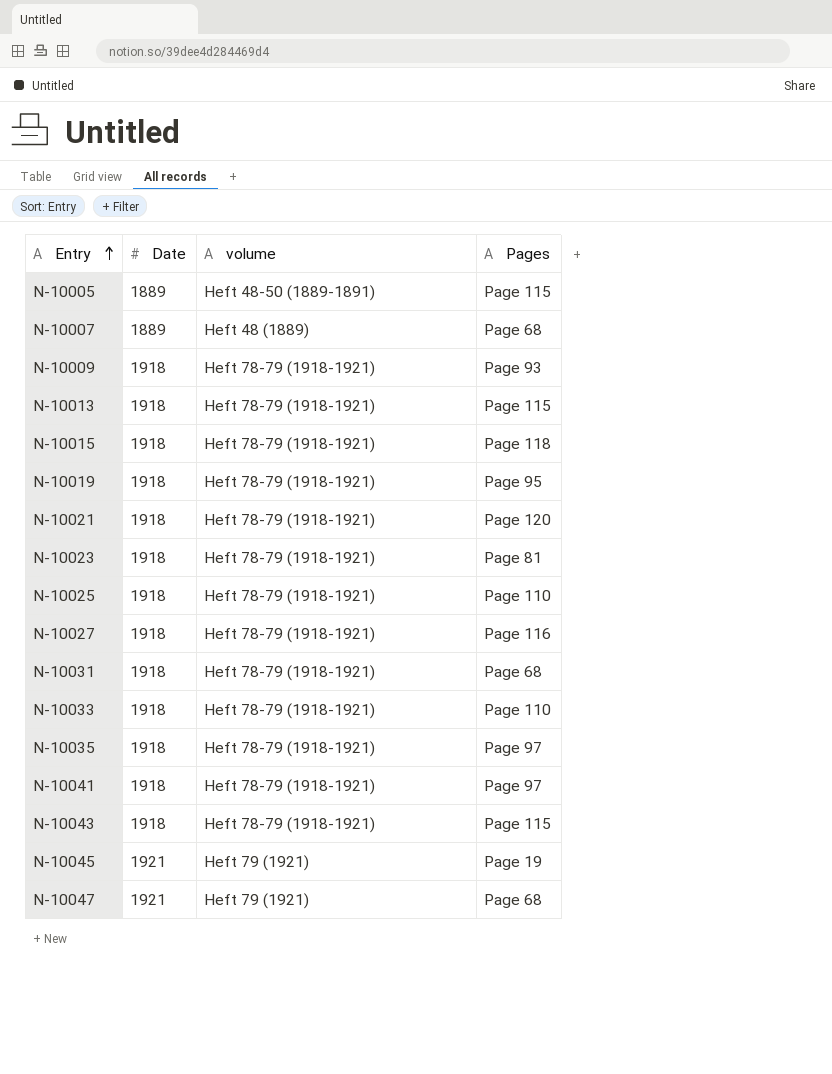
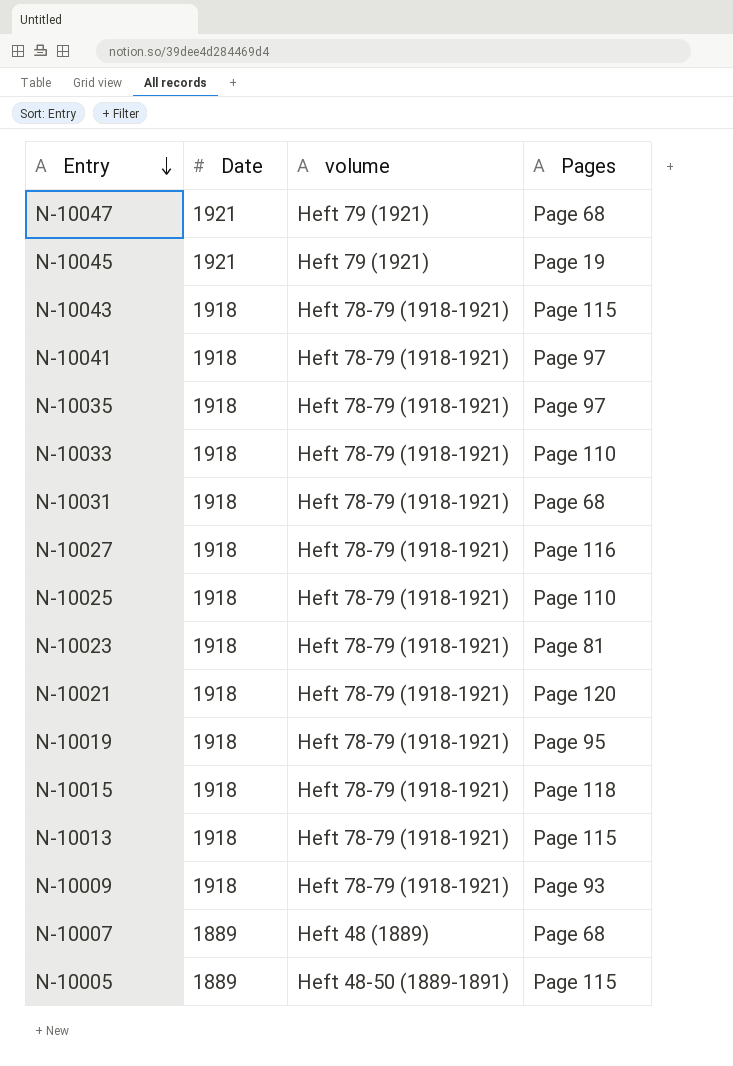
row order: Entry ascending -> Entry descending

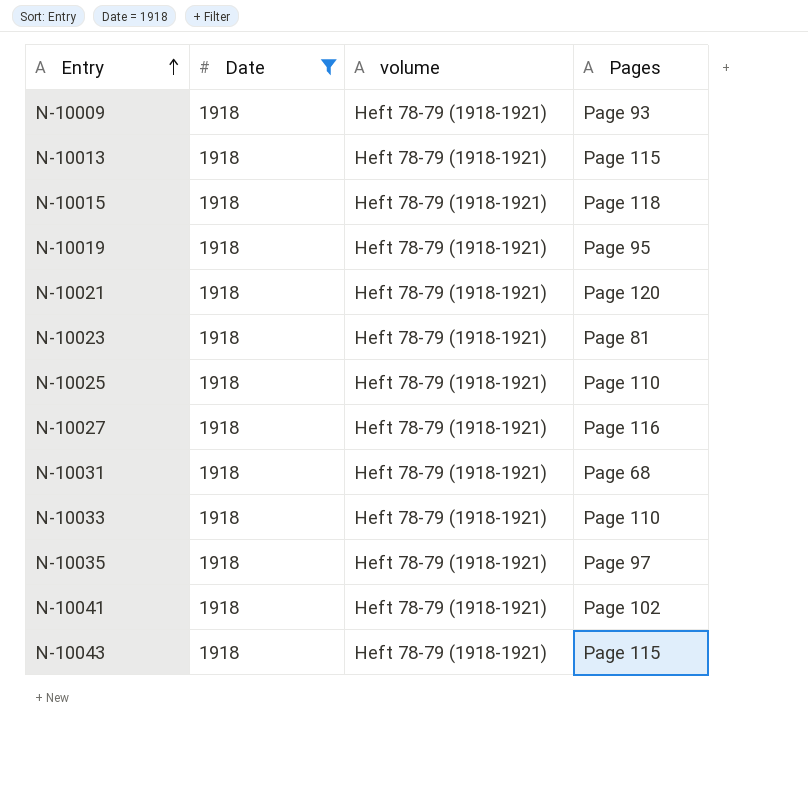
filter: none -> Date = 1918
row order: Entry descending -> Entry ascending
N-10041 | Pages: Page 97 -> Page 102

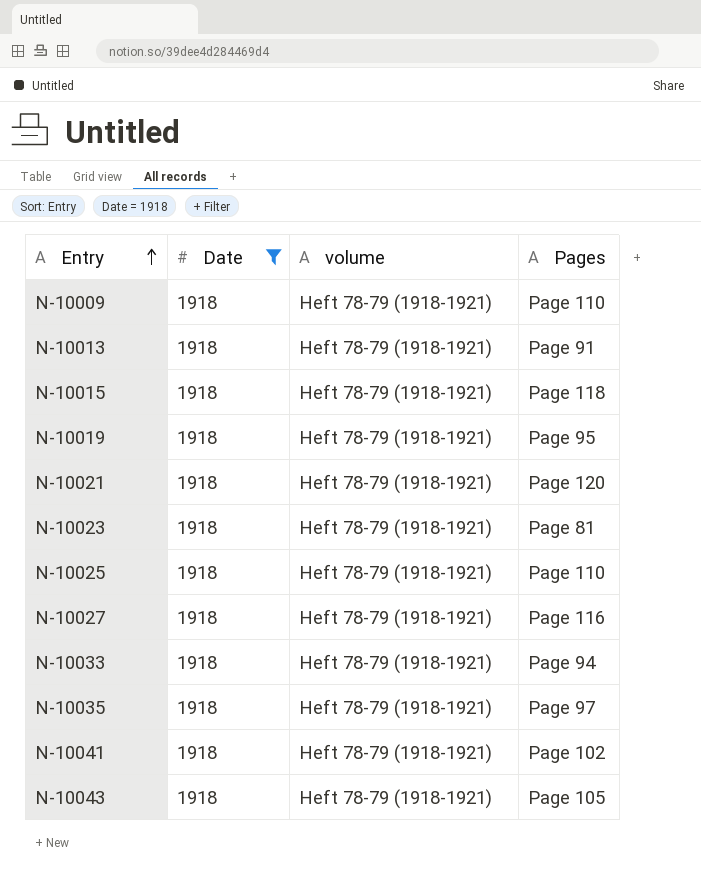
row N-10031: 1918 | Heft 78-79 (1918-1921) | Page 68 -> none
N-10009 | Pages: Page 93 -> Page 110
N-10013 | Pages: Page 115 -> Page 91
N-10033 | Pages: Page 110 -> Page 94
N-10043 | Pages: Page 115 -> Page 105

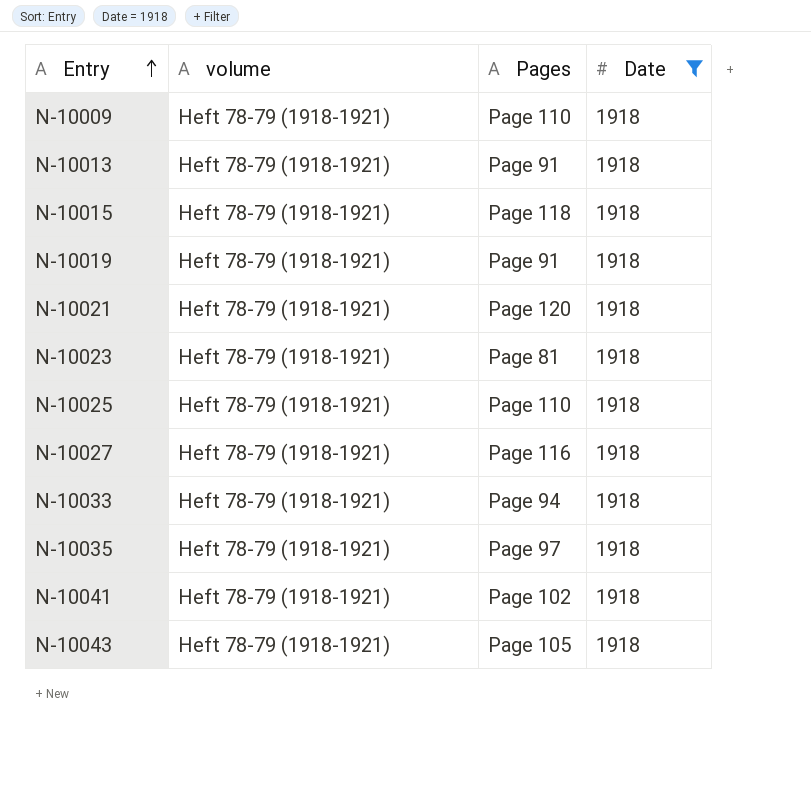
column Date | position: 2 -> 4
N-10019 | Pages: Page 95 -> Page 91

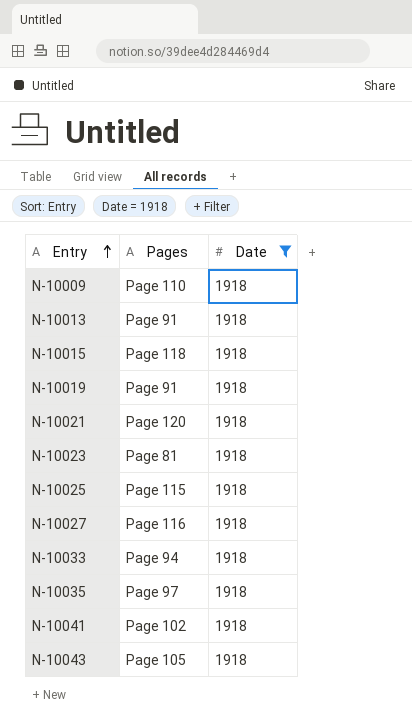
column volume | position: 2 -> none
N-10025 | Pages: Page 110 -> Page 115

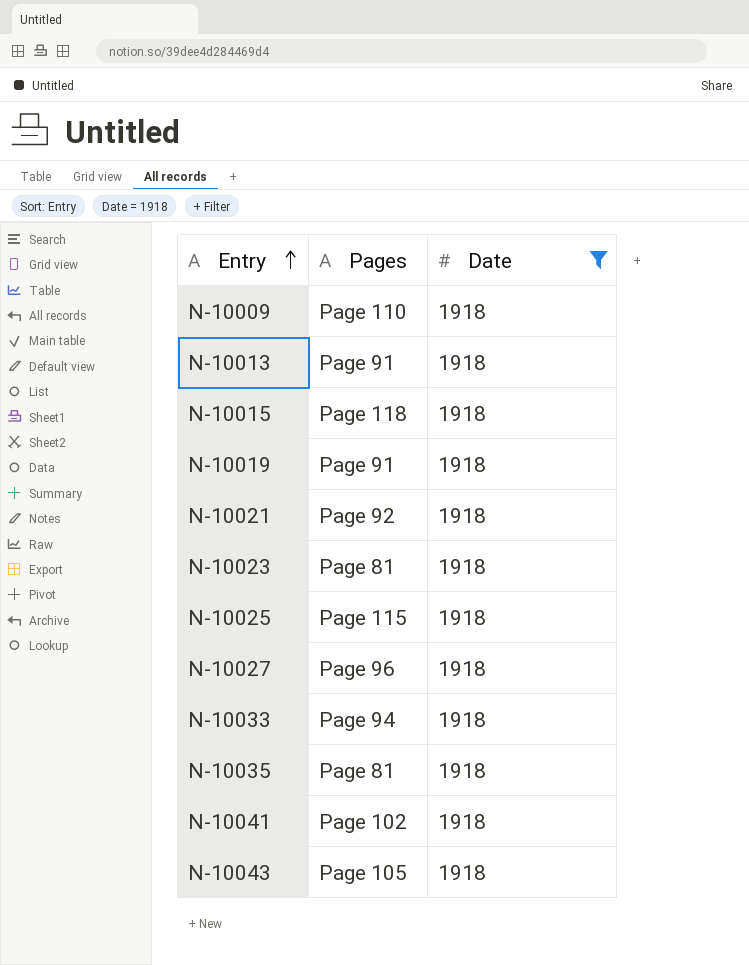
N-10021 | Pages: Page 120 -> Page 92
N-10027 | Pages: Page 116 -> Page 96
N-10035 | Pages: Page 97 -> Page 81

